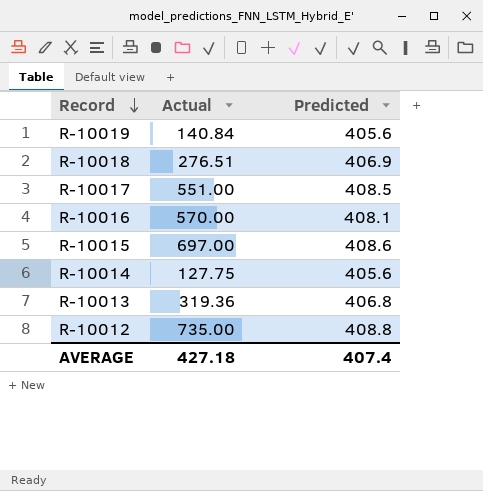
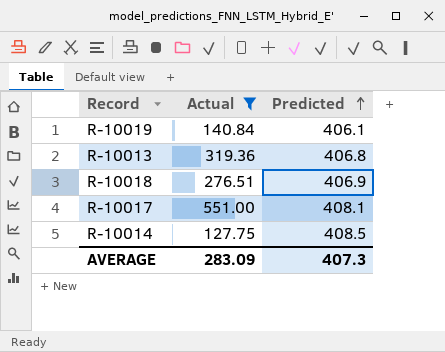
filter: none -> Actual <= 551.00
row order: Record descending -> Predicted ascending
R-10019 | Predicted: 405.6 -> 406.1
R-10017 | Predicted: 408.5 -> 408.1
R-10014 | Predicted: 405.6 -> 408.5
AVERAGE | Actual: 427.18 -> 283.09
AVERAGE | Predicted: 407.4 -> 407.3

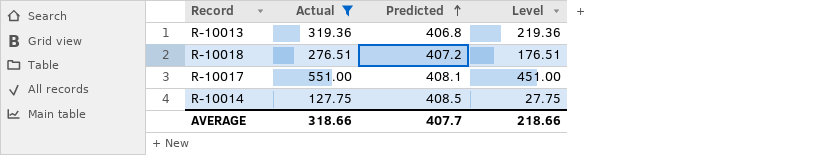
column Level | formula: none -> [Actual] - 100
row R-10019: 140.84 | 406.1 -> none
R-10018 | Predicted: 406.9 -> 407.2
AVERAGE | Actual: 283.09 -> 318.66
AVERAGE | Predicted: 407.3 -> 407.7

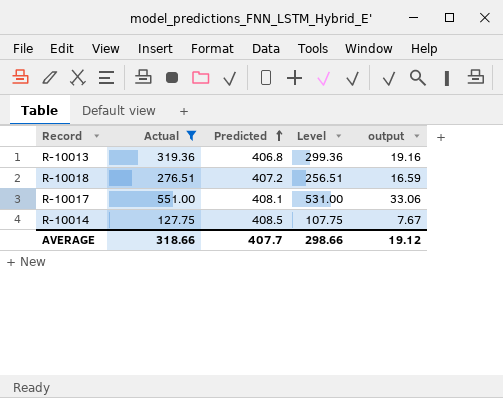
column Level | formula: [Actual] - 100 -> [Actual] - 20
column output | formula: none -> [Actual] * 0.06
AVERAGE | Level: 218.66 -> 298.66

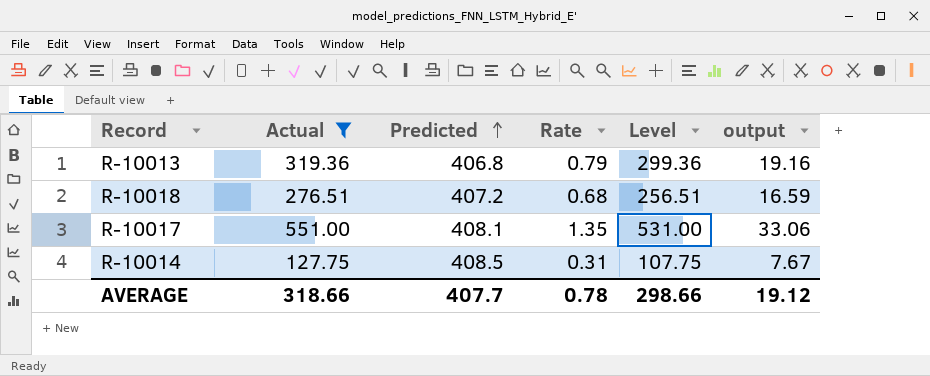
column Rate | formula: none -> [Actual] / [Predicted]

